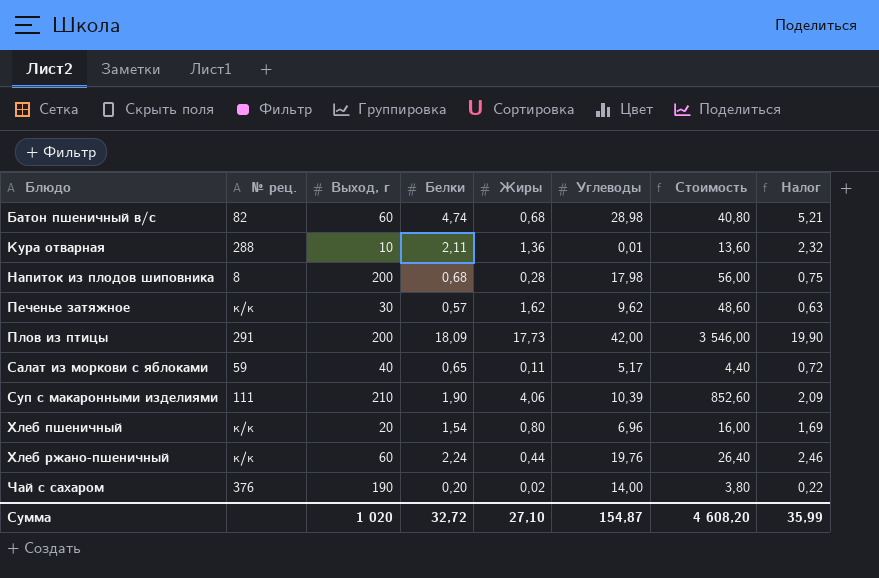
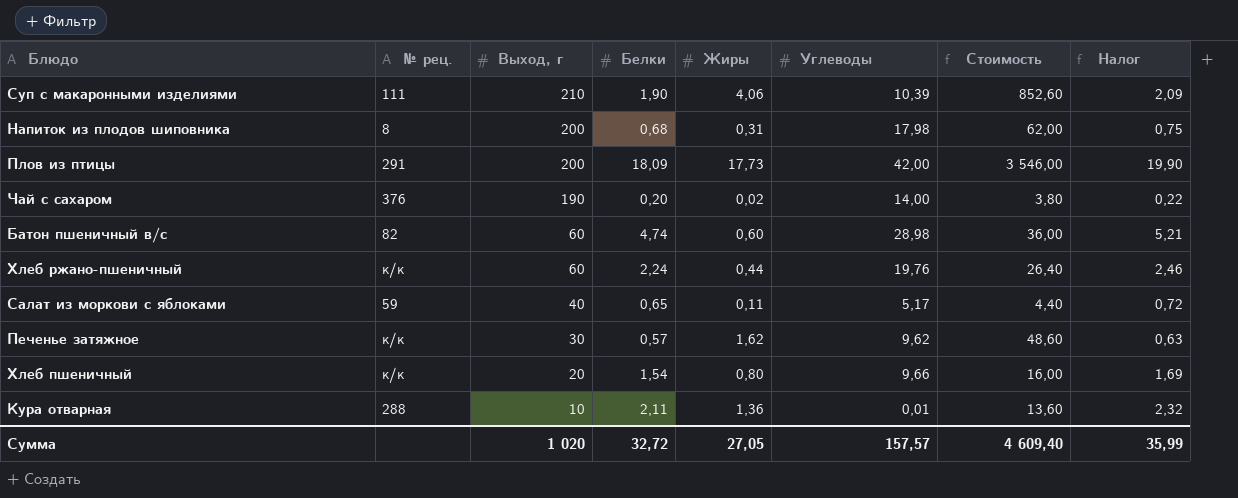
row order: Блюдо ascending -> Выход, г descending
Напиток из плодов шиповника | Жиры: 0,28 -> 0,31
Напиток из плодов шиповника | Стоимость: 56,00 -> 62,00
Батон пшеничный в/с | Жиры: 0,68 -> 0,60
Батон пшеничный в/с | Стоимость: 40,80 -> 36,00
Хлеб пшеничный | Углеводы: 6,96 -> 9,66
Сумма | Жиры: 27,10 -> 27,05
Сумма | Углеводы: 154,87 -> 157,57
Сумма | Стоимость: 4 608,20 -> 4 609,40

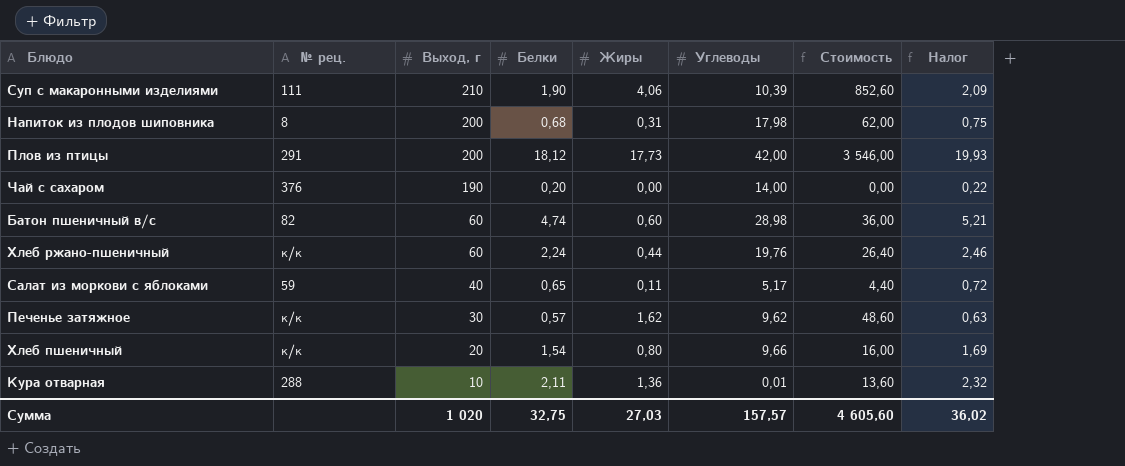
Плов из птицы | Белки: 18,09 -> 18,12
Плов из птицы | Налог: 19,90 -> 19,93
Чай с сахаром | Жиры: 0,02 -> 0,00
Чай с сахаром | Стоимость: 3,80 -> 0,00
Сумма | Белки: 32,72 -> 32,75
Сумма | Жиры: 27,05 -> 27,03
Сумма | Стоимость: 4 609,40 -> 4 605,60
Сумма | Налог: 35,99 -> 36,02

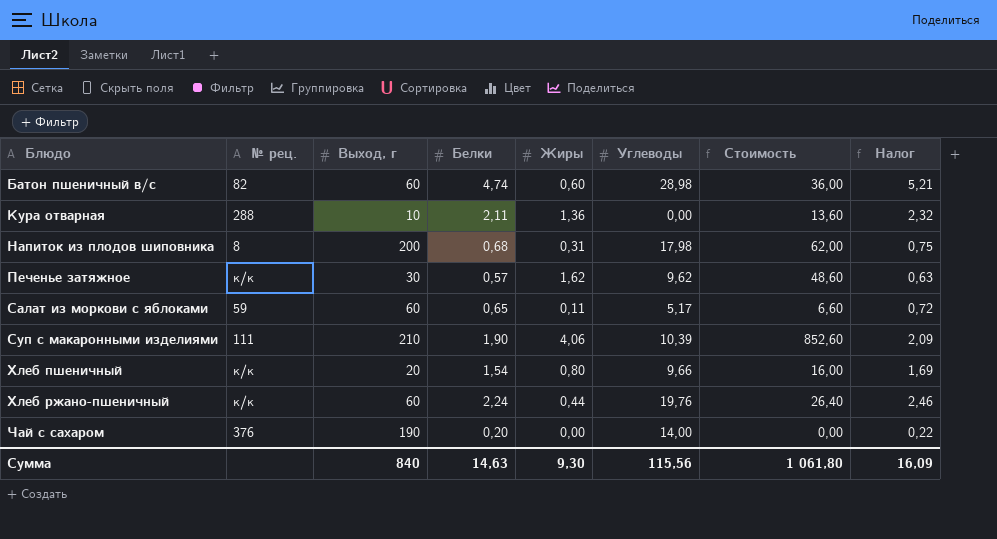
row order: Выход, г descending -> Блюдо ascending
row Плов из птицы: 291 | 200 | 18,12 | 17,73 | 42,00 | 3 546,00 | 19,93 -> none
Кура отварная | Углеводы: 0,01 -> 0,00
Салат из моркови с яблоками | Выход, г: 40 -> 60
Салат из моркови с яблоками | Стоимость: 4,40 -> 6,60
Сумма | Выход, г: 1 020 -> 840
Сумма | Белки: 32,75 -> 14,63
Сумма | Жиры: 27,03 -> 9,30
Сумма | Углеводы: 157,57 -> 115,56
Сумма | Стоимость: 4 605,60 -> 1 061,80
Сумма | Налог: 36,02 -> 16,09

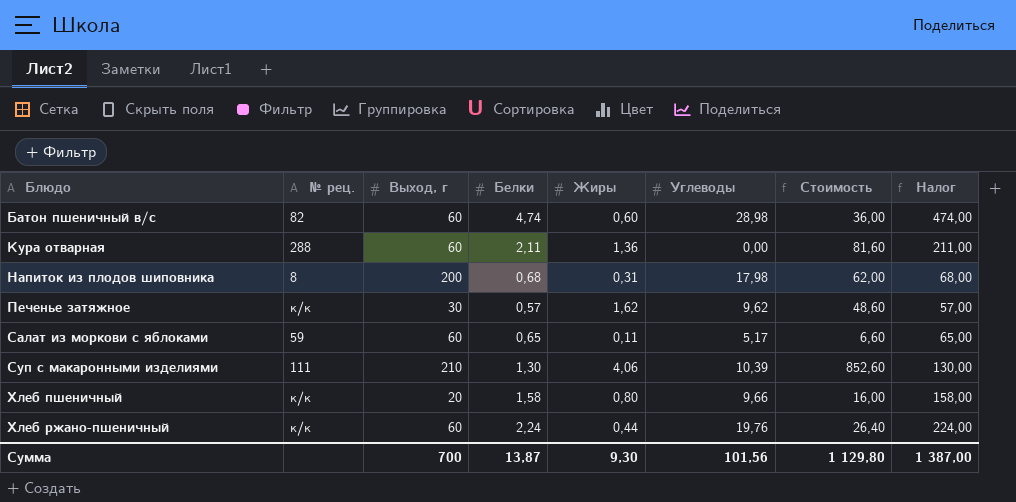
column Налог | formula: [Белки] * 1,1 -> [Белки] * 100
row Чай с сахаром: 376 | 190 | 0,20 | 0,00 | 14,00 | 0,00 | 0,22 -> none
Кура отварная | Выход, г: 10 -> 60
Кура отварная | Стоимость: 13,60 -> 81,60
Суп с макаронными изделиями | Белки: 1,90 -> 1,30
Хлеб пшеничный | Белки: 1,54 -> 1,58
Сумма | Выход, г: 840 -> 700
Сумма | Белки: 14,63 -> 13,87
Сумма | Углеводы: 115,56 -> 101,56
Сумма | Стоимость: 1 061,80 -> 1 129,80
Сумма | Налог: 16,09 -> 1 387,00

